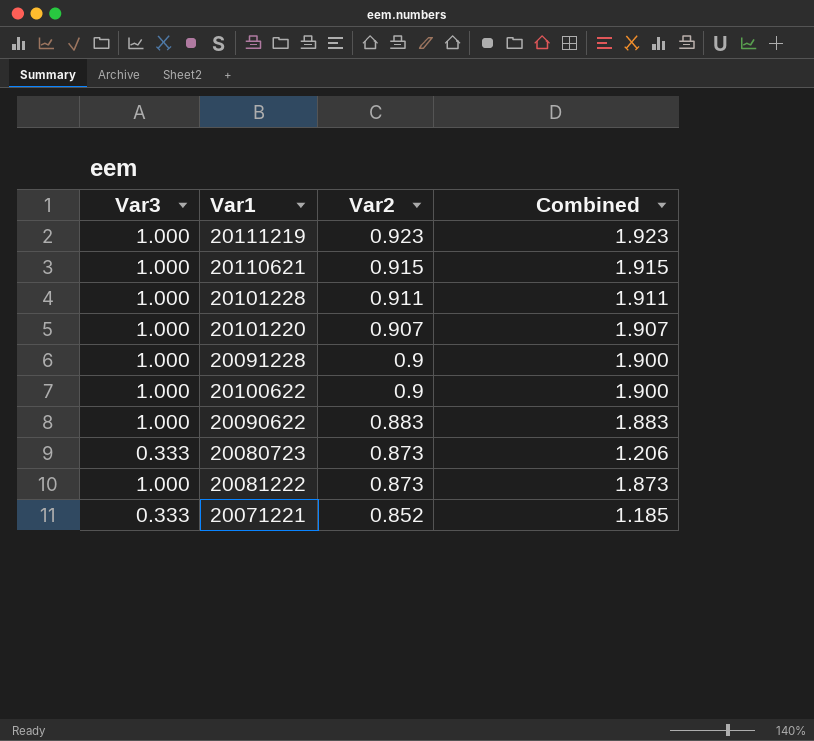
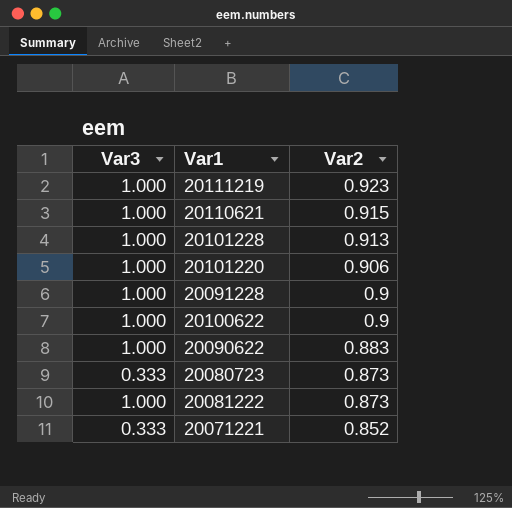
column Combined | formula: [Var3] + [Var2] -> none
20101228 | Var2: 0.911 -> 0.913
20101220 | Var2: 0.907 -> 0.906

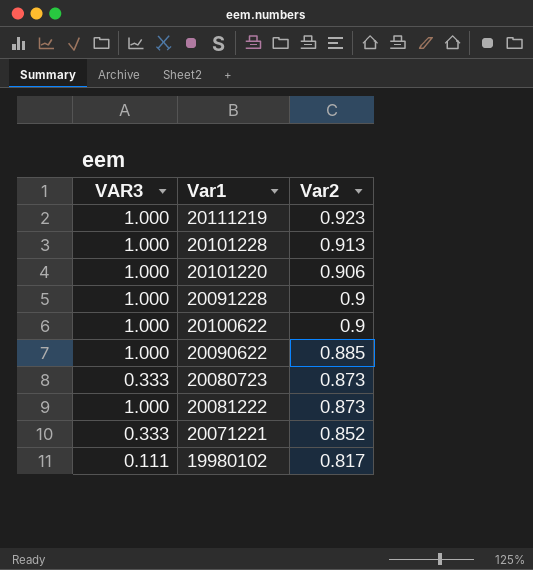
column name: Var3 -> VAR3
row 20110621: 1.000 | 0.915 -> none
20090622 | Var2: 0.883 -> 0.885
row 19980102: none -> 0.111 | 0.817

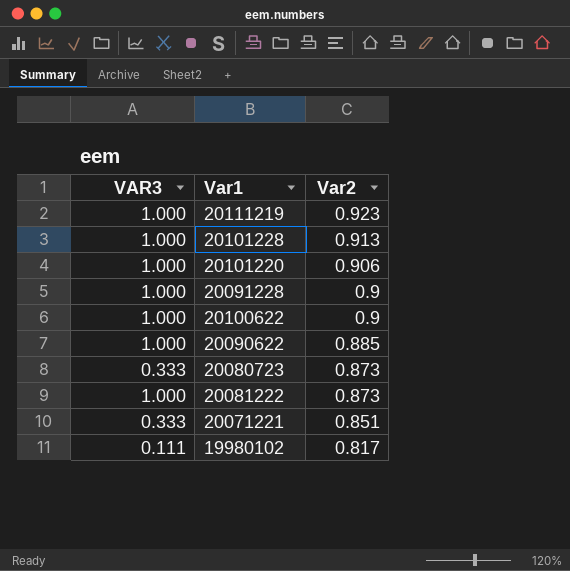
20071221 | Var2: 0.852 -> 0.851

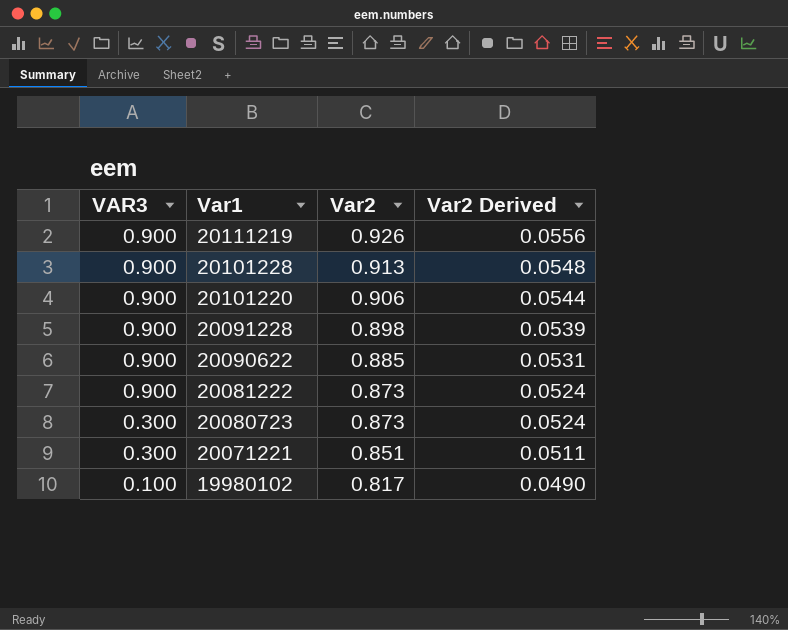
row order: Var2 descending -> VAR3 descending
column Var2 Derived | formula: none -> [Var2] * 0.06
row 20100622: 1.000 | 0.9 -> none
20111219 | VAR3: 1.000 -> 0.900
20111219 | Var2: 0.923 -> 0.926
20101228 | VAR3: 1.000 -> 0.900
20101220 | VAR3: 1.000 -> 0.900
20091228 | VAR3: 1.000 -> 0.900
20091228 | Var2: 0.9 -> 0.898
20090622 | VAR3: 1.000 -> 0.900
20081222 | VAR3: 1.000 -> 0.900
20080723 | VAR3: 0.333 -> 0.300
20071221 | VAR3: 0.333 -> 0.300
19980102 | VAR3: 0.111 -> 0.100

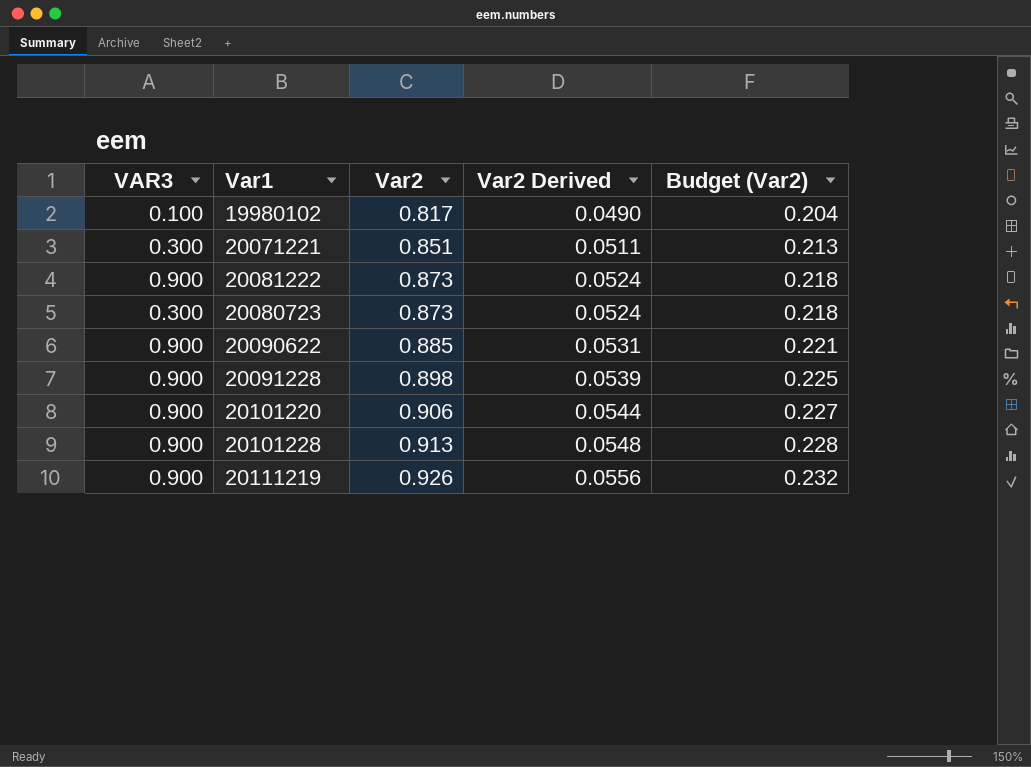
row order: VAR3 descending -> Var2 ascending
column Budget (Var2) | formula: none -> [Var2] * 0.25

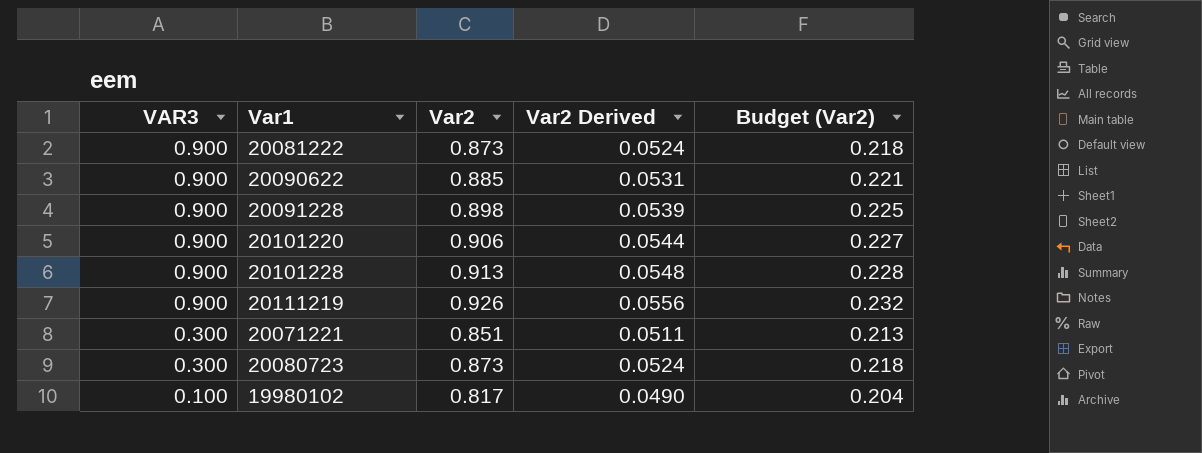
row order: Var2 ascending -> VAR3 descending

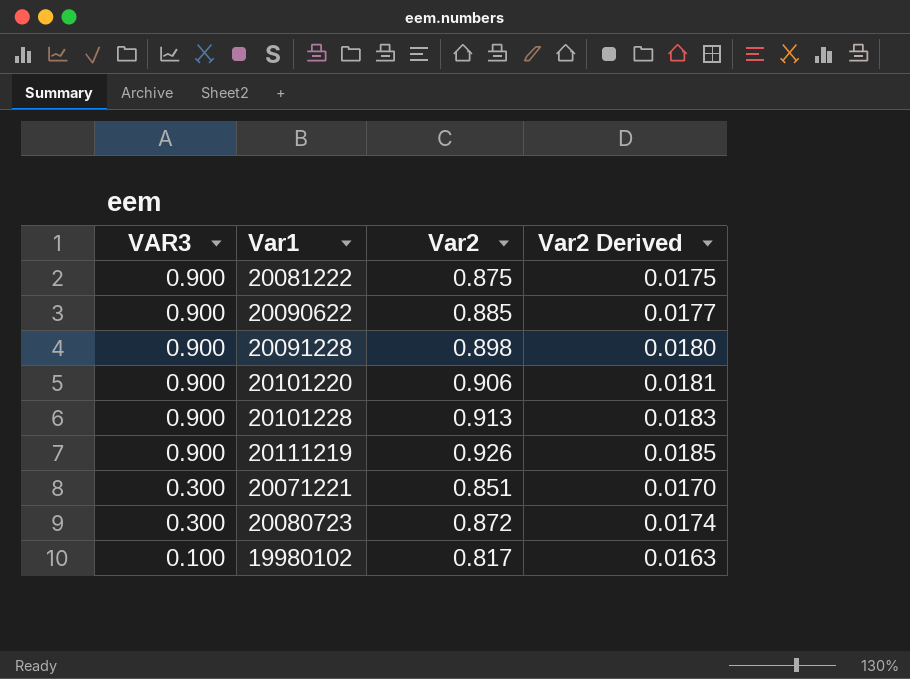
column Budget (Var2) | formula: [Var2] * 0.25 -> none
column Var2 Derived | formula: [Var2] * 0.06 -> [Var2] * 0.02
20081222 | Var2: 0.873 -> 0.875
20080723 | Var2: 0.873 -> 0.872

